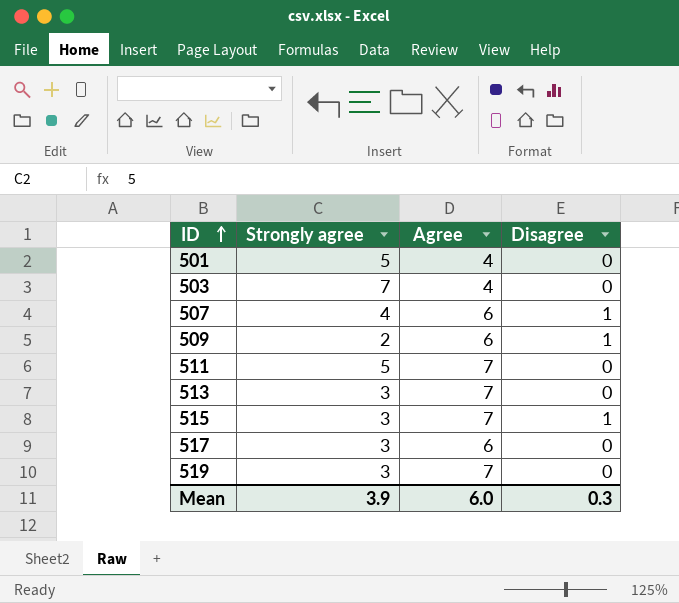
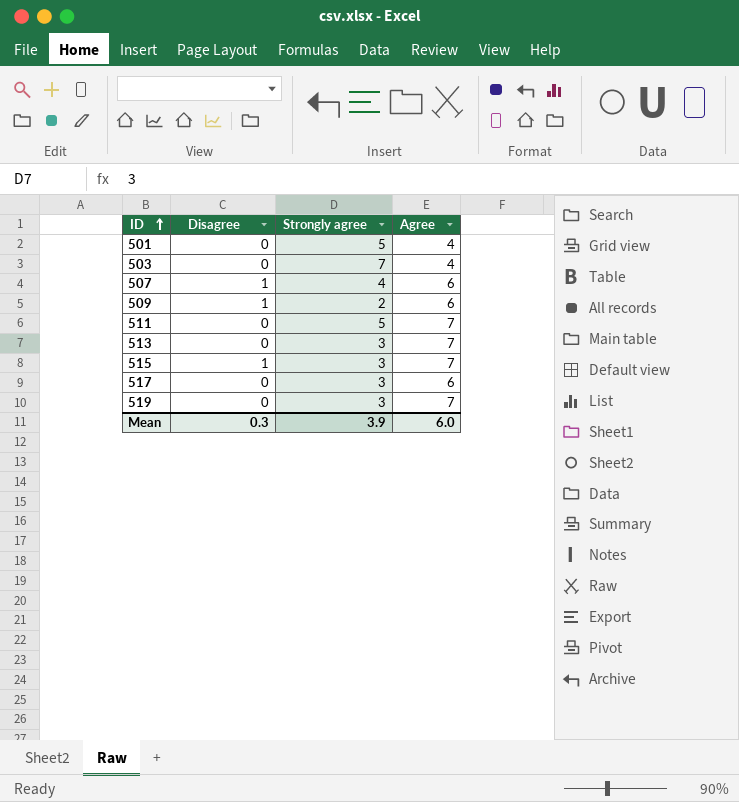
column Disagree | position: 4 -> 2

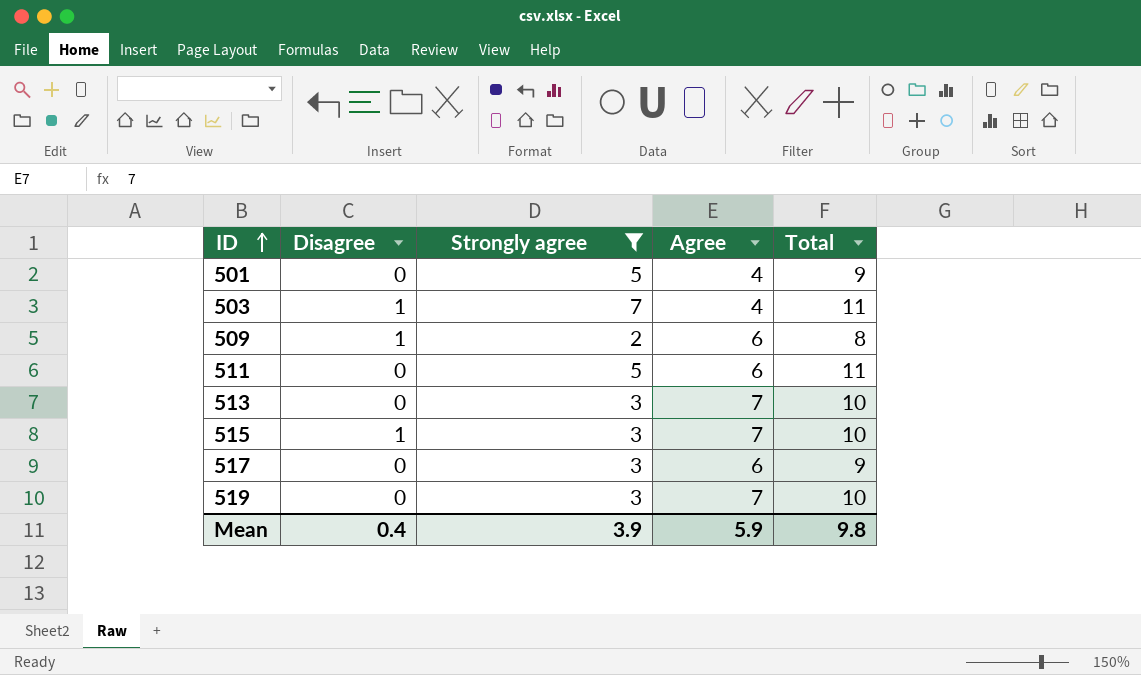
filter: none -> Strongly agree != 4
column Total | formula: none -> [Strongly agree] + [Agree]
503 | Disagree: 0 -> 1
511 | Agree: 7 -> 6
Mean | Disagree: 0.3 -> 0.4
Mean | Agree: 6.0 -> 5.9

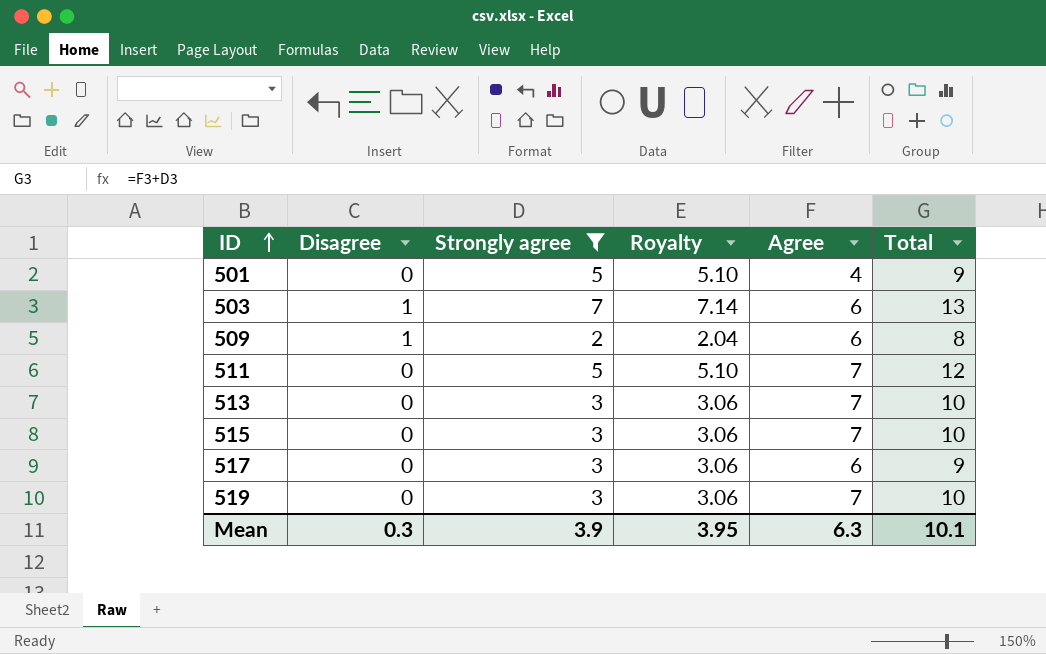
column Royalty | formula: none -> [Strongly agree] * 1.02
503 | Agree: 4 -> 6
503 | Total: 11 -> 13
511 | Agree: 6 -> 7
511 | Total: 11 -> 12
515 | Disagree: 1 -> 0
Mean | Disagree: 0.4 -> 0.3
Mean | Agree: 5.9 -> 6.3
Mean | Total: 9.8 -> 10.1

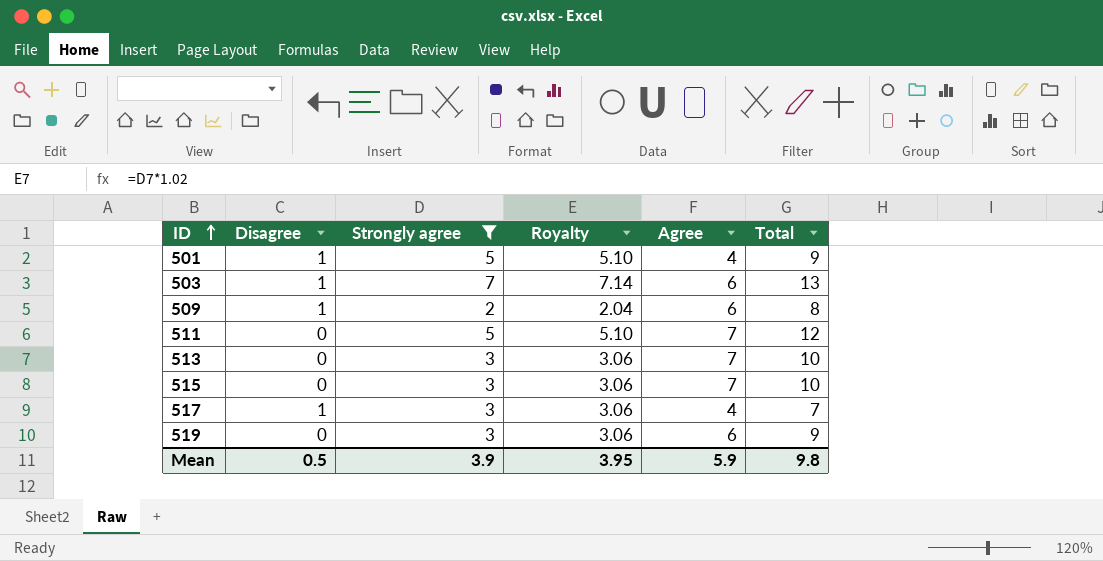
501 | Disagree: 0 -> 1
517 | Disagree: 0 -> 1
517 | Agree: 6 -> 4
517 | Total: 9 -> 7
519 | Agree: 7 -> 6
519 | Total: 10 -> 9
Mean | Disagree: 0.3 -> 0.5
Mean | Agree: 6.3 -> 5.9
Mean | Total: 10.1 -> 9.8

